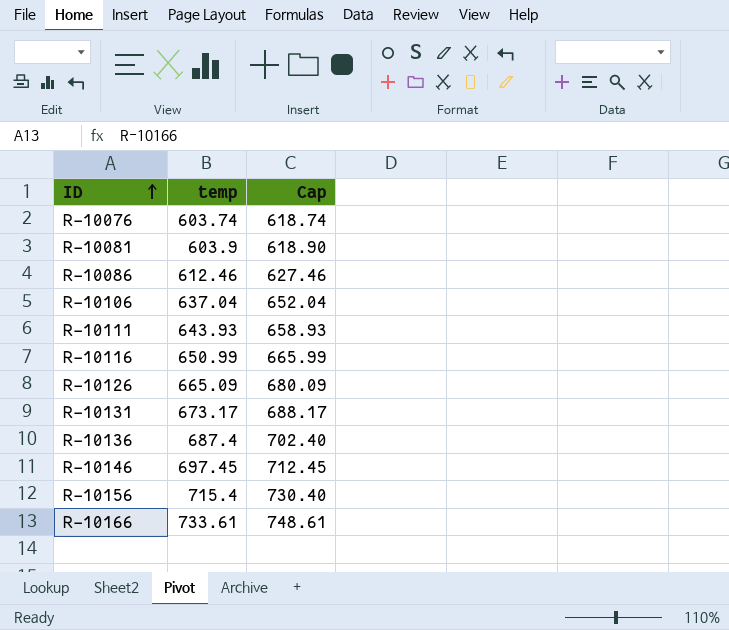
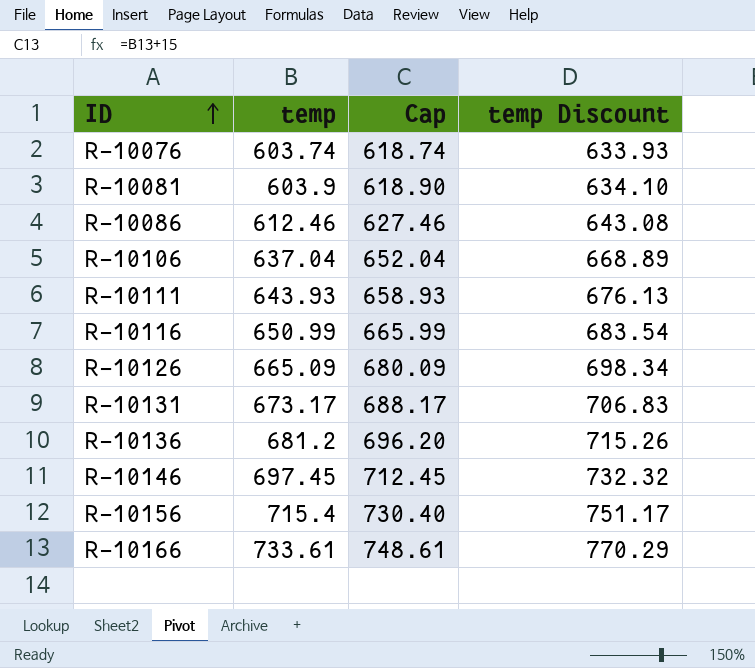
column temp Discount | formula: none -> [temp] * 1.05
R-10136 | temp: 687.4 -> 681.2
R-10136 | Cap: 702.40 -> 696.20

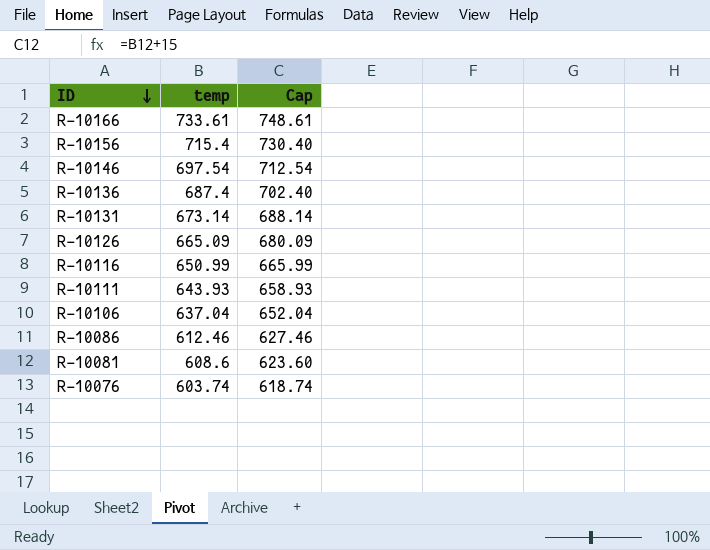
row order: ID ascending -> ID descending
column temp Discount | formula: [temp] * 1.05 -> none
R-10146 | temp: 697.45 -> 697.54
R-10146 | Cap: 712.45 -> 712.54
R-10136 | temp: 681.2 -> 687.4
R-10136 | Cap: 696.20 -> 702.40
R-10131 | temp: 673.17 -> 673.14
R-10131 | Cap: 688.17 -> 688.14
R-10081 | temp: 603.9 -> 608.6
R-10081 | Cap: 618.90 -> 623.60

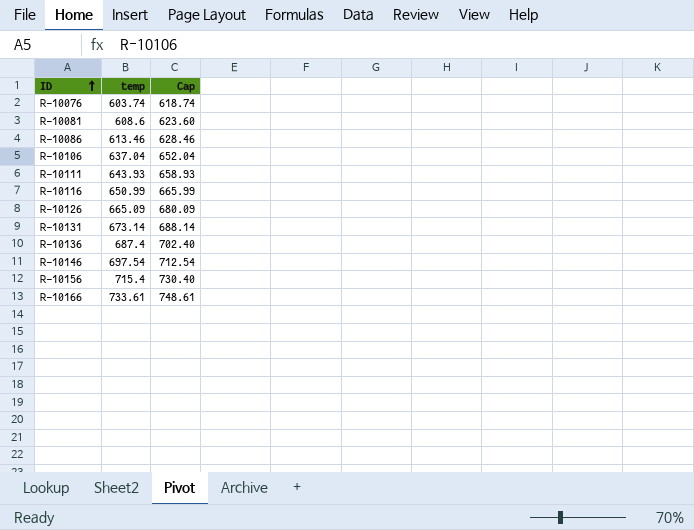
row order: ID descending -> ID ascending
R-10086 | temp: 612.46 -> 613.46
R-10086 | Cap: 627.46 -> 628.46

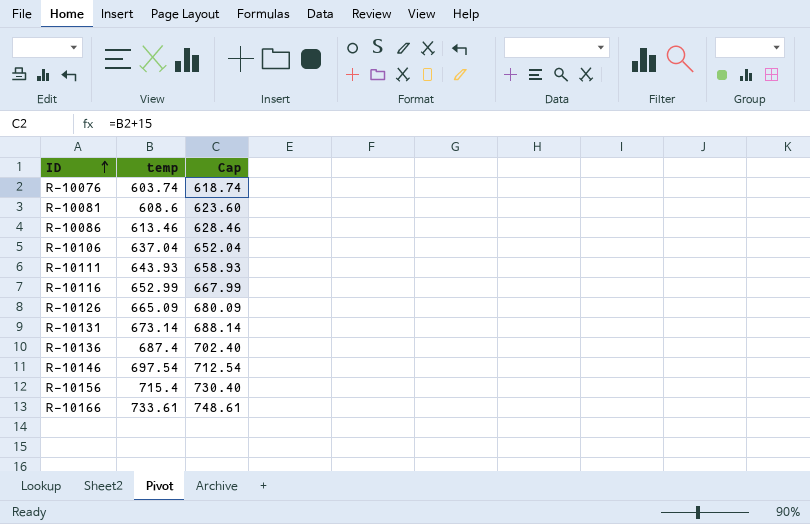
R-10116 | temp: 650.99 -> 652.99
R-10116 | Cap: 665.99 -> 667.99

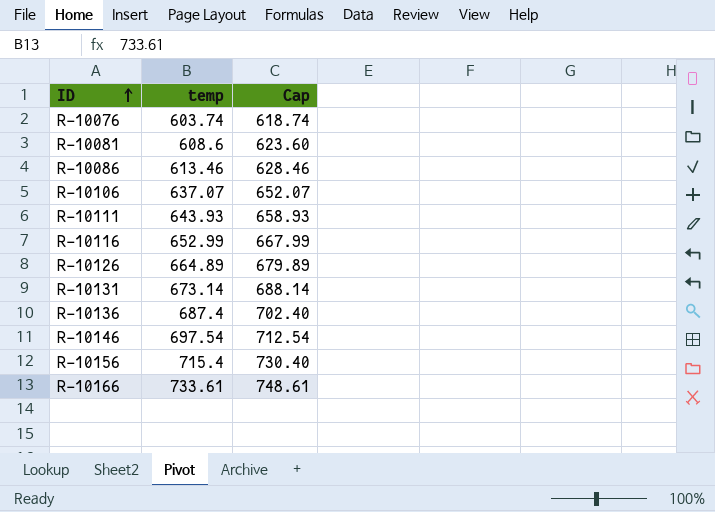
R-10106 | temp: 637.04 -> 637.07
R-10106 | Cap: 652.04 -> 652.07
R-10126 | temp: 665.09 -> 664.89
R-10126 | Cap: 680.09 -> 679.89

